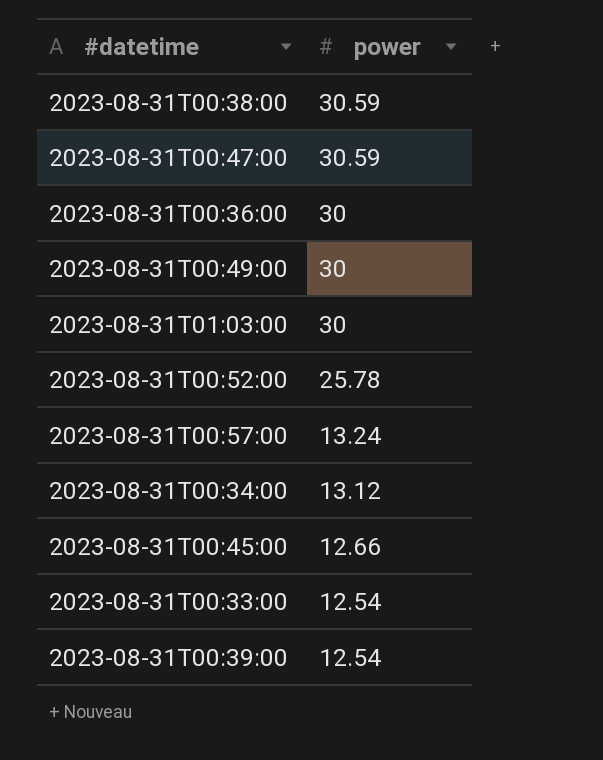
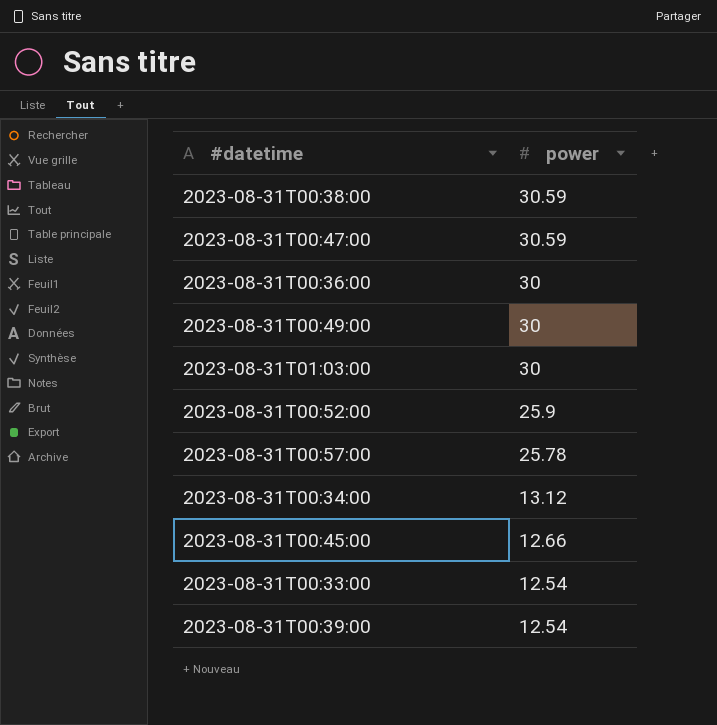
2023-08-31T00:52:00 | power: 25.78 -> 25.9
2023-08-31T00:57:00 | power: 13.24 -> 25.78

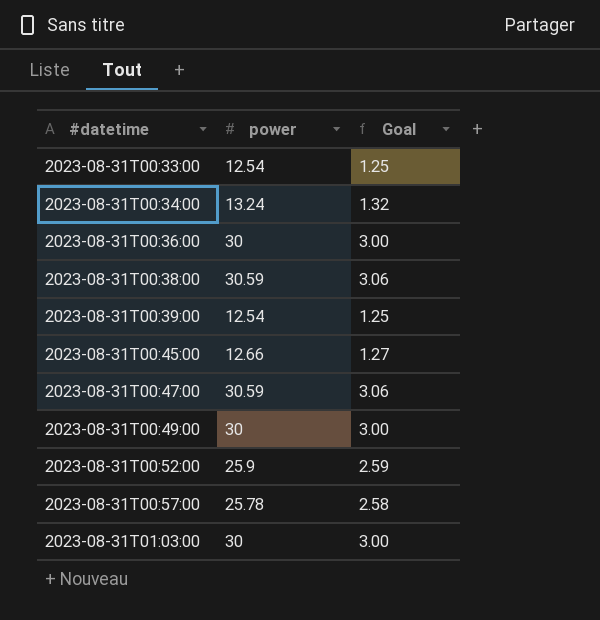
row order: power descending -> #datetime ascending
column Goal | formula: none -> [power] * 0.1
2023-08-31T00:34:00 | power: 13.12 -> 13.24

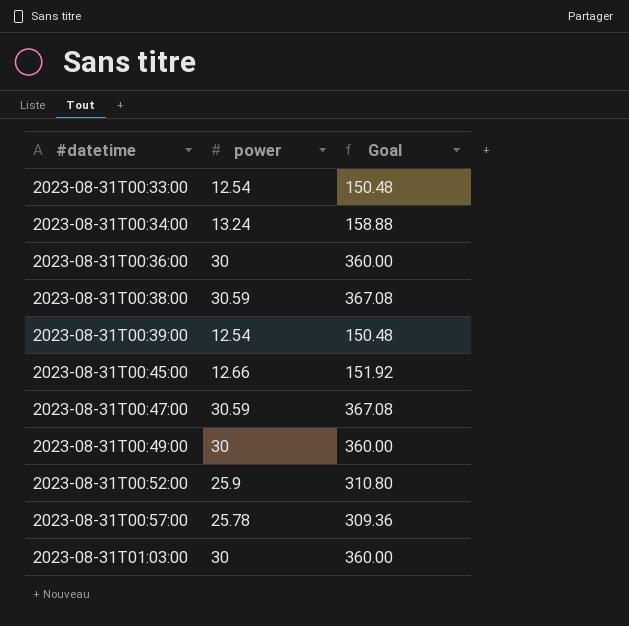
column Goal | formula: [power] * 0.1 -> [power] * 12

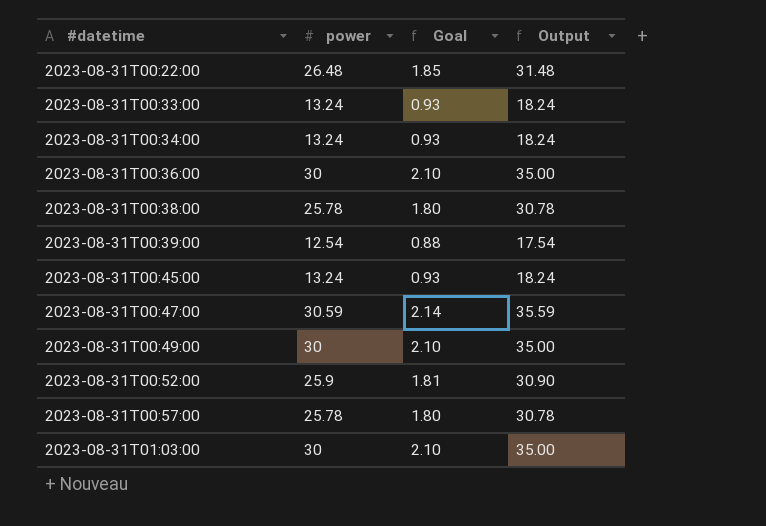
column Goal | formula: [power] * 12 -> [power] * 0.07
column Output | formula: none -> [power] + 5
row 2023-08-31T00:22:00: none -> 26.48 | 1.85 | 31.48
2023-08-31T00:33:00 | power: 12.54 -> 13.24
2023-08-31T00:38:00 | power: 30.59 -> 25.78
2023-08-31T00:45:00 | power: 12.66 -> 13.24

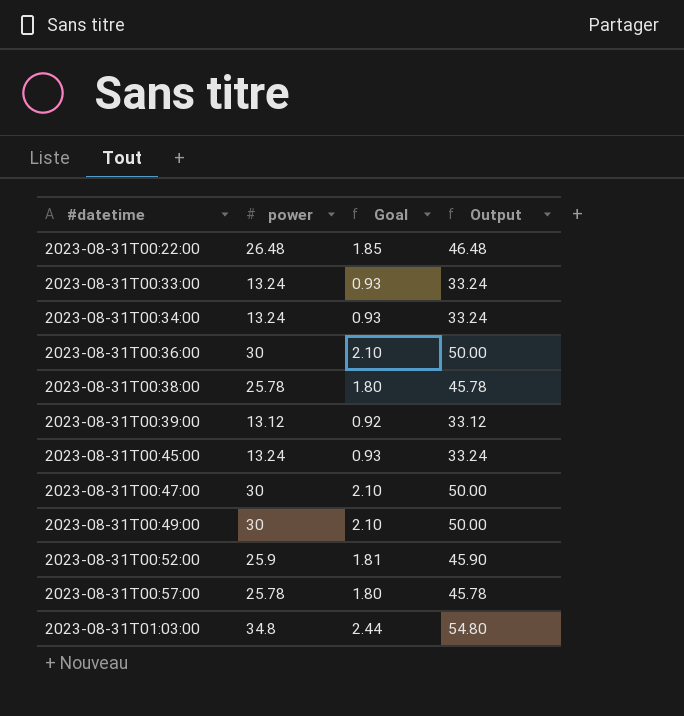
column Output | formula: [power] + 5 -> [power] + 20
2023-08-31T00:39:00 | power: 12.54 -> 13.12
2023-08-31T00:39:00 | Goal: 0.88 -> 0.92
2023-08-31T00:47:00 | power: 30.59 -> 30
2023-08-31T00:47:00 | Goal: 2.14 -> 2.10
2023-08-31T01:03:00 | power: 30 -> 34.8
2023-08-31T01:03:00 | Goal: 2.10 -> 2.44

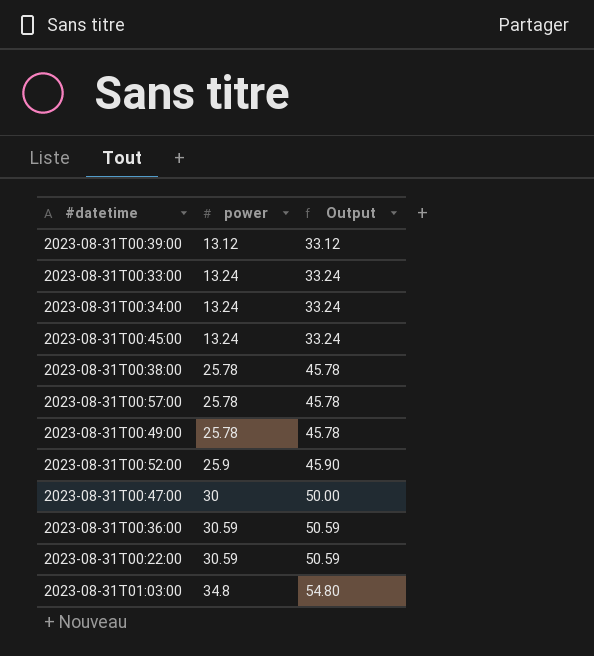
row order: #datetime ascending -> power ascending
column Goal | formula: [power] * 0.07 -> none
2023-08-31T00:49:00 | power: 30 -> 25.78
2023-08-31T00:49:00 | Output: 50.00 -> 45.78
2023-08-31T00:36:00 | power: 30 -> 30.59
2023-08-31T00:36:00 | Output: 50.00 -> 50.59
2023-08-31T00:22:00 | power: 26.48 -> 30.59
2023-08-31T00:22:00 | Output: 46.48 -> 50.59

